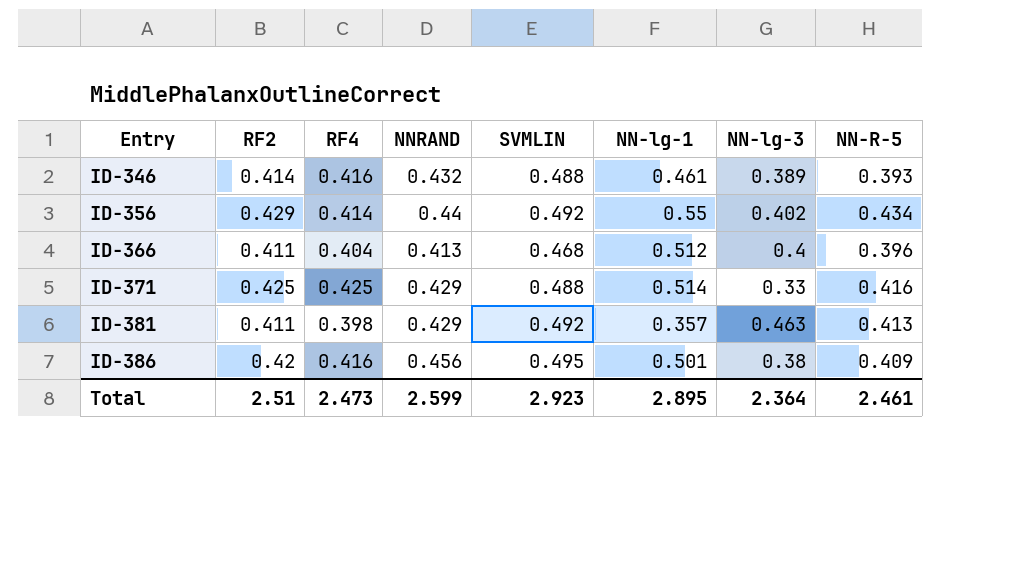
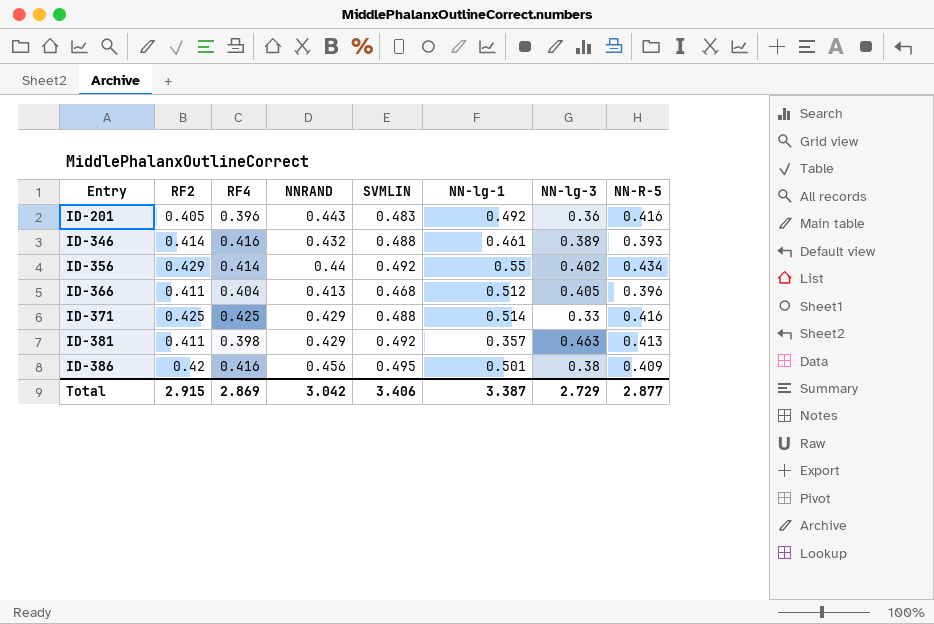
row ID-201: none -> 0.405 | 0.396 | 0.443 | 0.483 | 0.492 | 0.36 | 0.416
ID-366 | NN-lg-3: 0.4 -> 0.405
Total | RF2: 2.51 -> 2.915
Total | RF4: 2.473 -> 2.869
Total | NNRAND: 2.599 -> 3.042
Total | SVMLIN: 2.923 -> 3.406
Total | NN-lg-1: 2.895 -> 3.387
Total | NN-lg-3: 2.364 -> 2.729
Total | NN-R-5: 2.461 -> 2.877

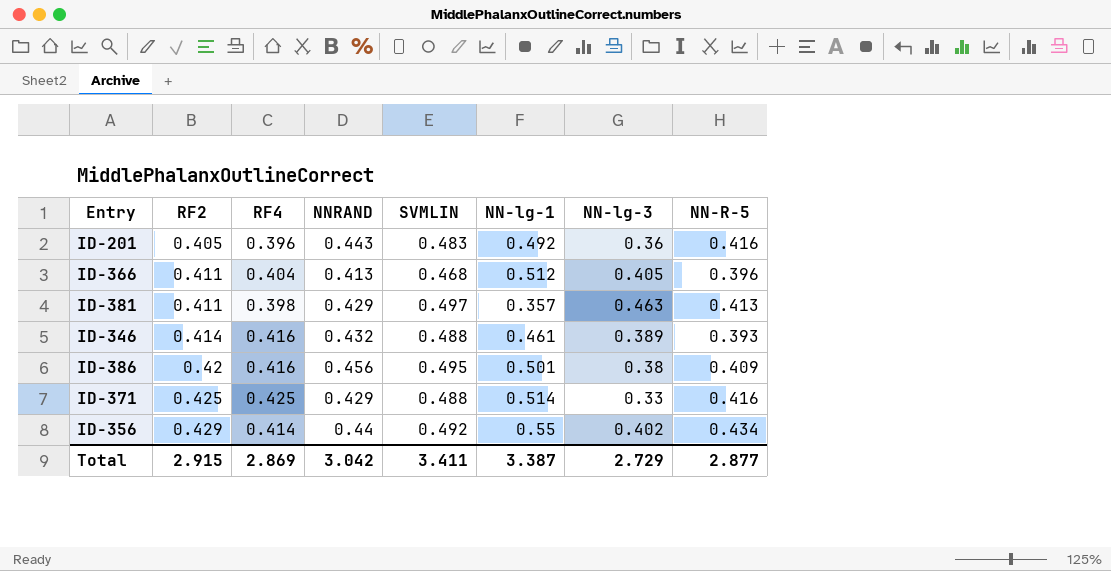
row order: Entry ascending -> RF2 ascending
ID-381 | SVMLIN: 0.492 -> 0.497
Total | SVMLIN: 3.406 -> 3.411

